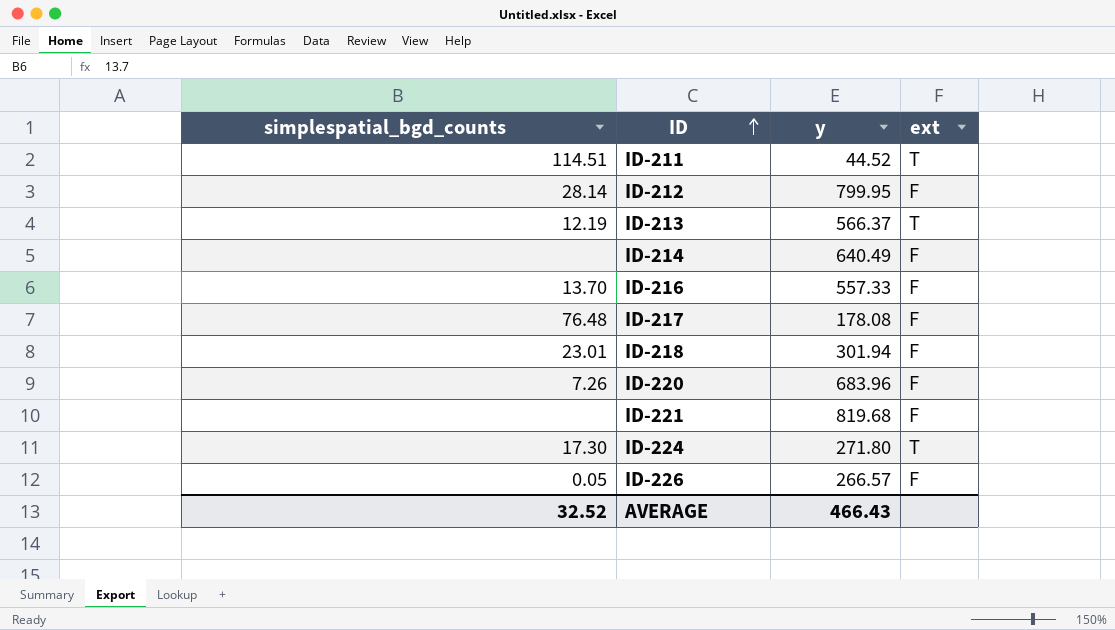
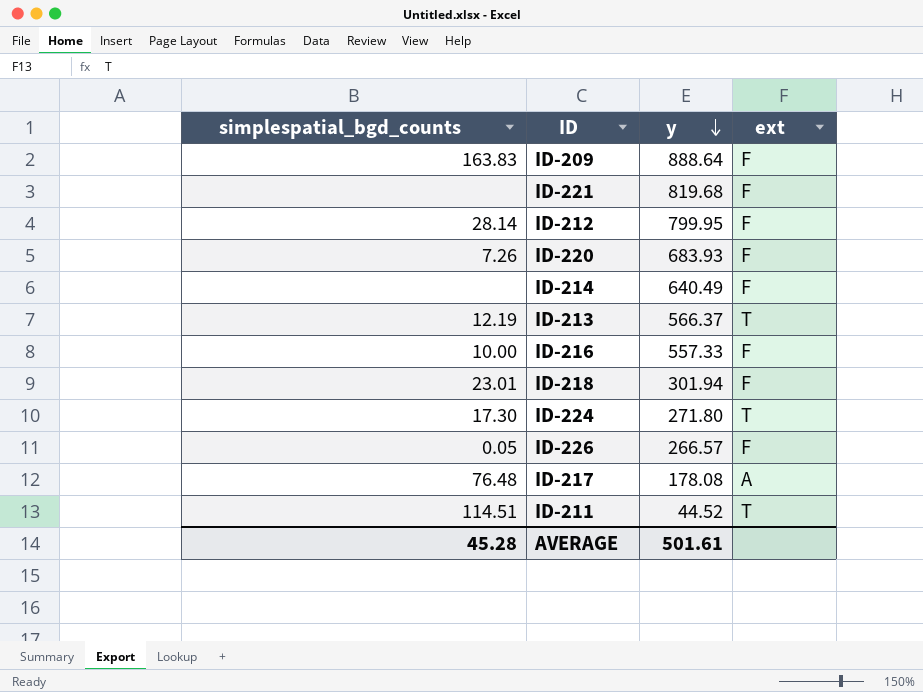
row order: ID ascending -> y descending
row ID-209: none -> 163.83 | 888.64 | F
ID-220 | y: 683.96 -> 683.93
ID-216 | simplespatial_bgd_counts: 13.70 -> 10.00
ID-217 | ext: F -> A
AVERAGE | simplespatial_bgd_counts: 32.52 -> 45.28
AVERAGE | y: 466.43 -> 501.61

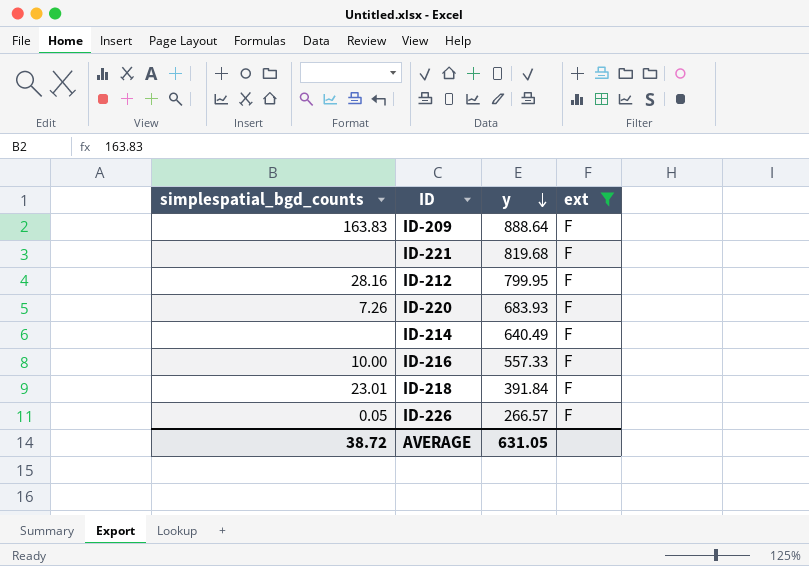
filter: none -> ext = F
ID-212 | simplespatial_bgd_counts: 28.14 -> 28.16
ID-218 | y: 301.94 -> 391.84
AVERAGE | simplespatial_bgd_counts: 45.28 -> 38.72
AVERAGE | y: 501.61 -> 631.05

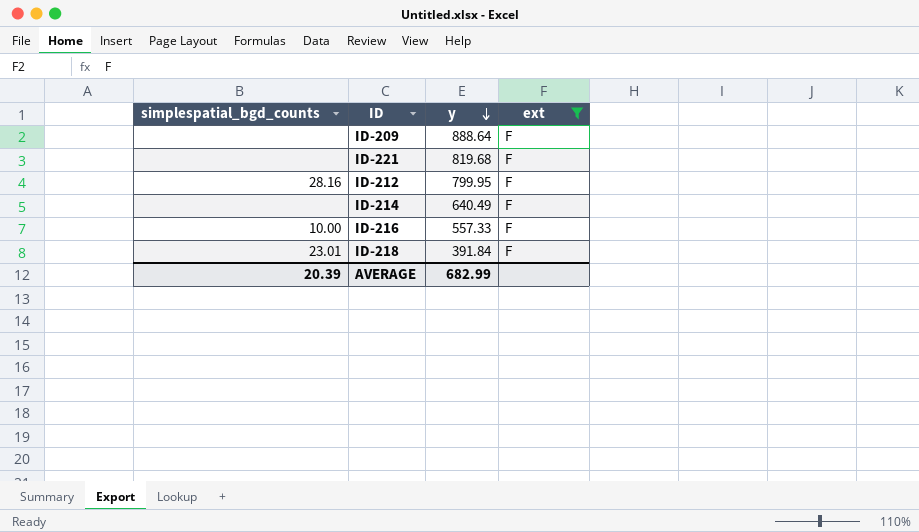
row ID-220: 7.26 | 683.93 | F -> none
row ID-226: 0.05 | 266.57 | F -> none
ID-209 | simplespatial_bgd_counts: 163.83 -> none
AVERAGE | simplespatial_bgd_counts: 38.72 -> 20.39
AVERAGE | y: 631.05 -> 682.99

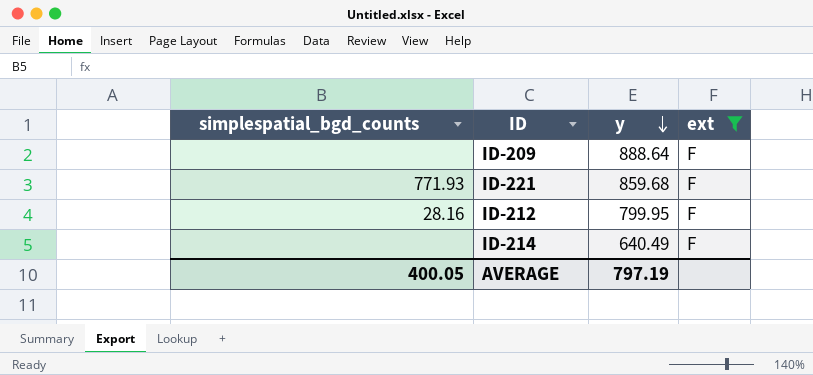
row ID-216: 10.00 | 557.33 | F -> none
row ID-218: 23.01 | 391.84 | F -> none
ID-221 | simplespatial_bgd_counts: none -> 771.93
ID-221 | y: 819.68 -> 859.68
AVERAGE | simplespatial_bgd_counts: 20.39 -> 400.05
AVERAGE | y: 682.99 -> 797.19

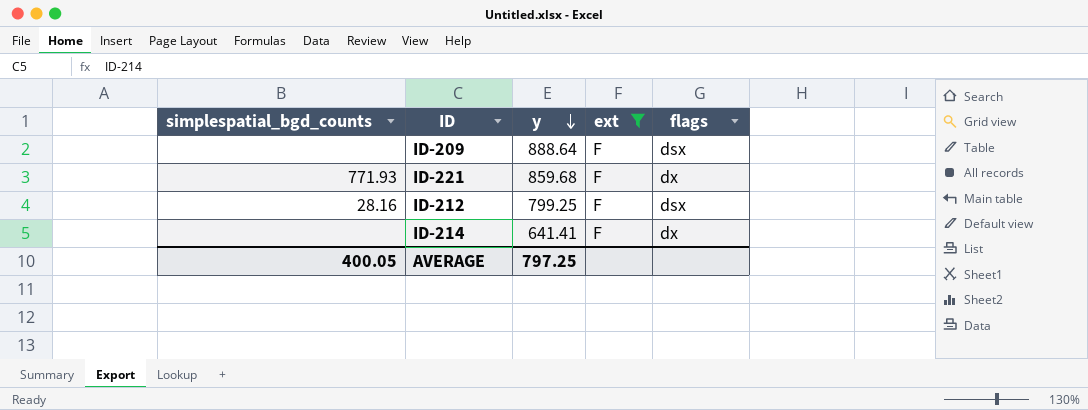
column flags | position: none -> 5
ID-212 | y: 799.95 -> 799.25
ID-214 | y: 640.49 -> 641.41
AVERAGE | y: 797.19 -> 797.25

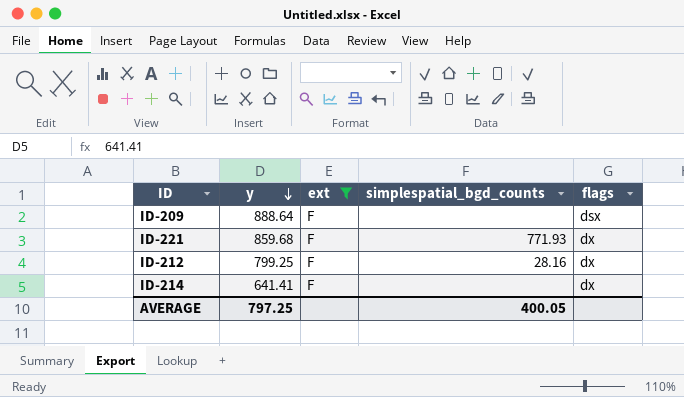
column simplespatial_bgd_counts | position: 1 -> 4
ID-212 | flags: dsx -> dx

